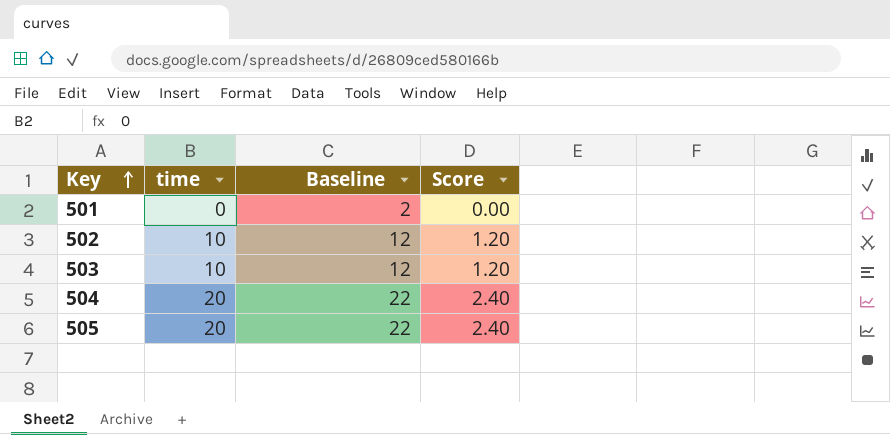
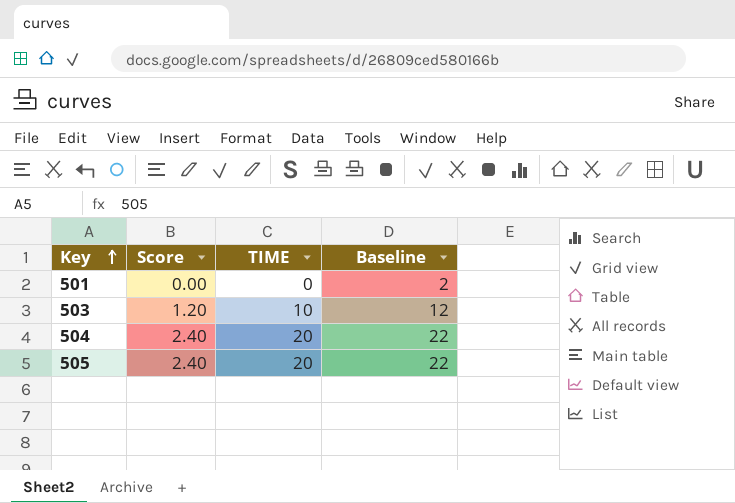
column Score | position: 4 -> 2
column name: time -> TIME
row 502: 10 | 12 | 1.20 -> none

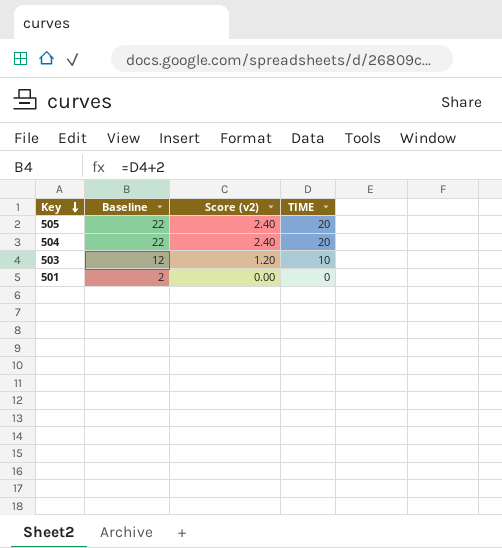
row order: Key ascending -> Key descending
column Baseline | position: 4 -> 2
column name: Score -> Score (v2)

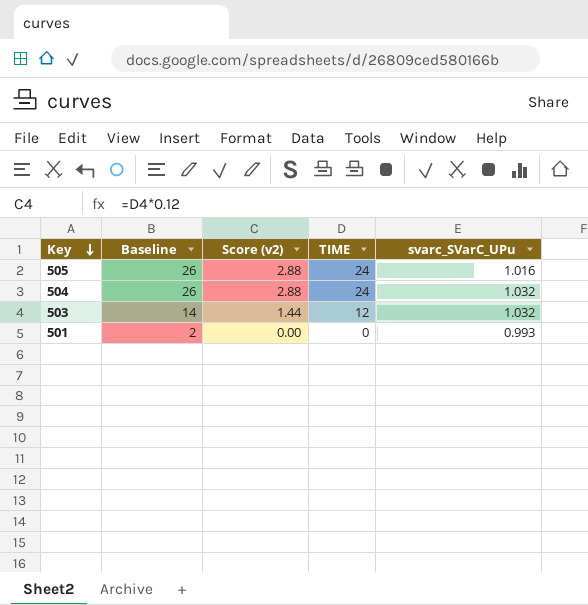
column svarc_SVarC_UPu | position: none -> 5
505 | Baseline: 22 -> 26
505 | Score (v2): 2.40 -> 2.88
505 | TIME: 20 -> 24
504 | Baseline: 22 -> 26
504 | Score (v2): 2.40 -> 2.88
504 | TIME: 20 -> 24
503 | Baseline: 12 -> 14
503 | Score (v2): 1.20 -> 1.44
503 | TIME: 10 -> 12

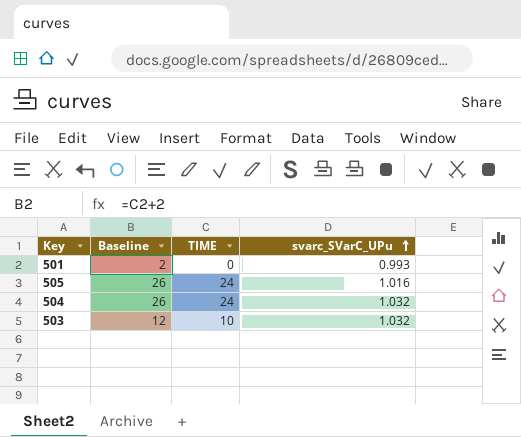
row order: Key descending -> svarc_SVarC_UPu ascending
column Score (v2) | formula: [TIME] * 0.12 -> none
503 | Baseline: 14 -> 12
503 | TIME: 12 -> 10

